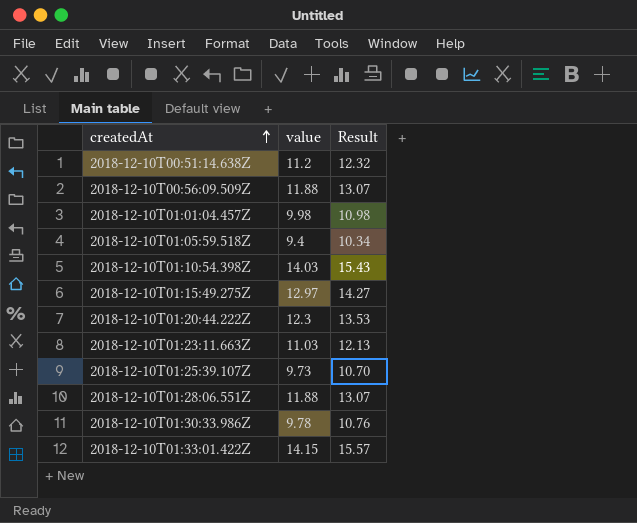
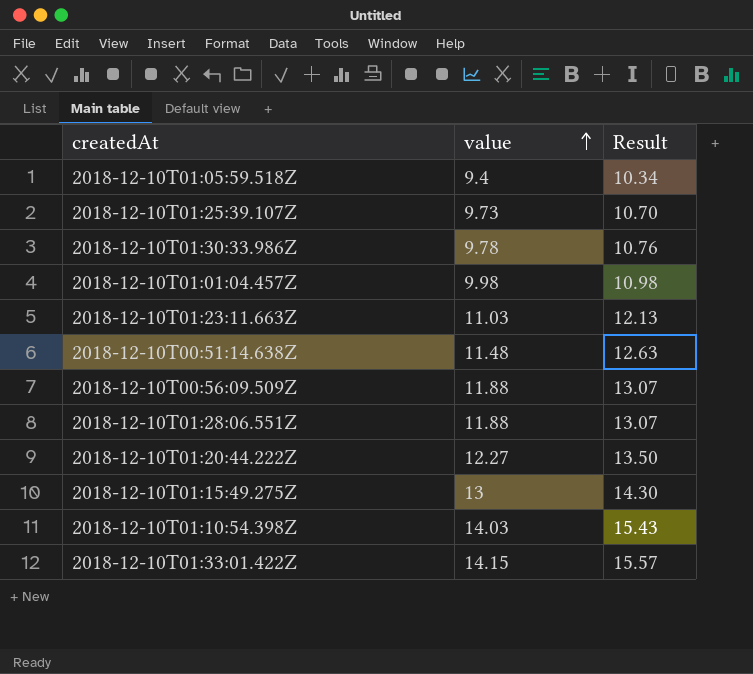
row order: createdAt ascending -> value ascending
2018-12-10T00:51:14.638Z | value: 11.2 -> 11.48
2018-12-10T00:51:14.638Z | Result: 12.32 -> 12.63
2018-12-10T01:20:44.222Z | value: 12.3 -> 12.27
2018-12-10T01:20:44.222Z | Result: 13.53 -> 13.50
2018-12-10T01:15:49.275Z | value: 12.97 -> 13
2018-12-10T01:15:49.275Z | Result: 14.27 -> 14.30

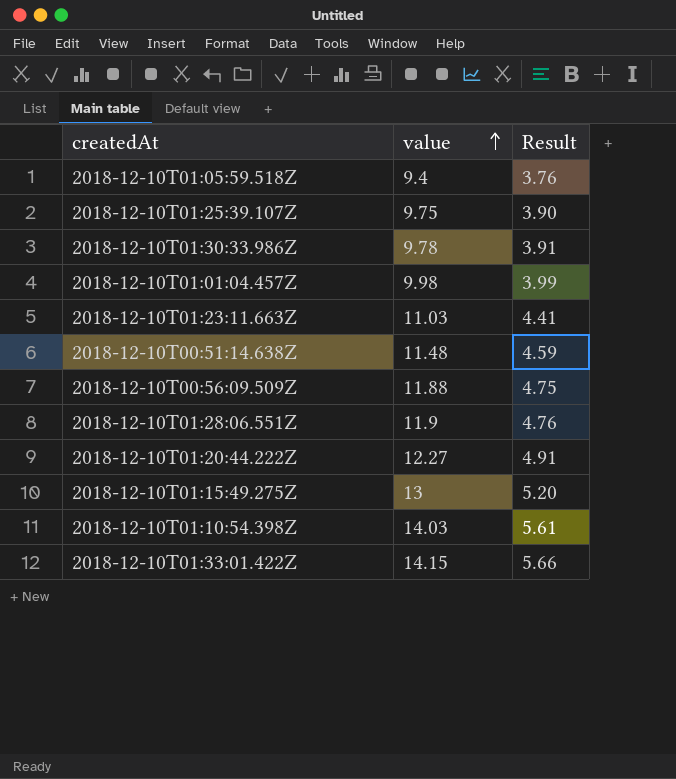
column Result | formula: [value] * 1.1 -> [value] * 0.4
2018-12-10T01:25:39.107Z | value: 9.73 -> 9.75
2018-12-10T01:28:06.551Z | value: 11.88 -> 11.9

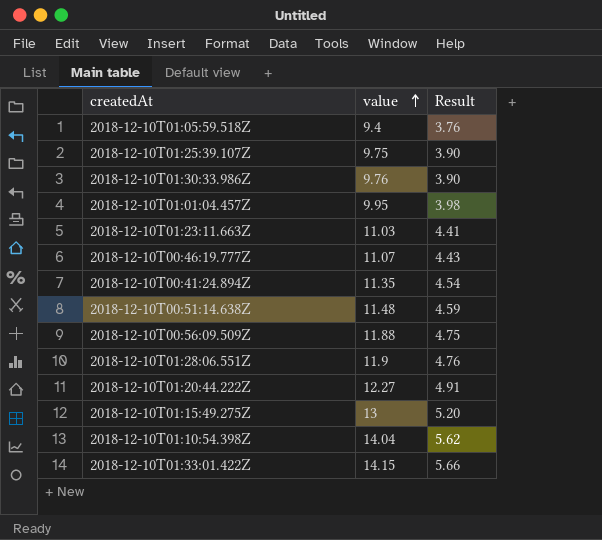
2018-12-10T01:30:33.986Z | value: 9.78 -> 9.76
2018-12-10T01:30:33.986Z | Result: 3.91 -> 3.90
2018-12-10T01:01:04.457Z | value: 9.98 -> 9.95
2018-12-10T01:01:04.457Z | Result: 3.99 -> 3.98
row 2018-12-10T00:46:19.777Z: none -> 11.07 | 4.43
row 2018-12-10T00:41:24.894Z: none -> 11.35 | 4.54
2018-12-10T01:10:54.398Z | value: 14.03 -> 14.04
2018-12-10T01:10:54.398Z | Result: 5.61 -> 5.62

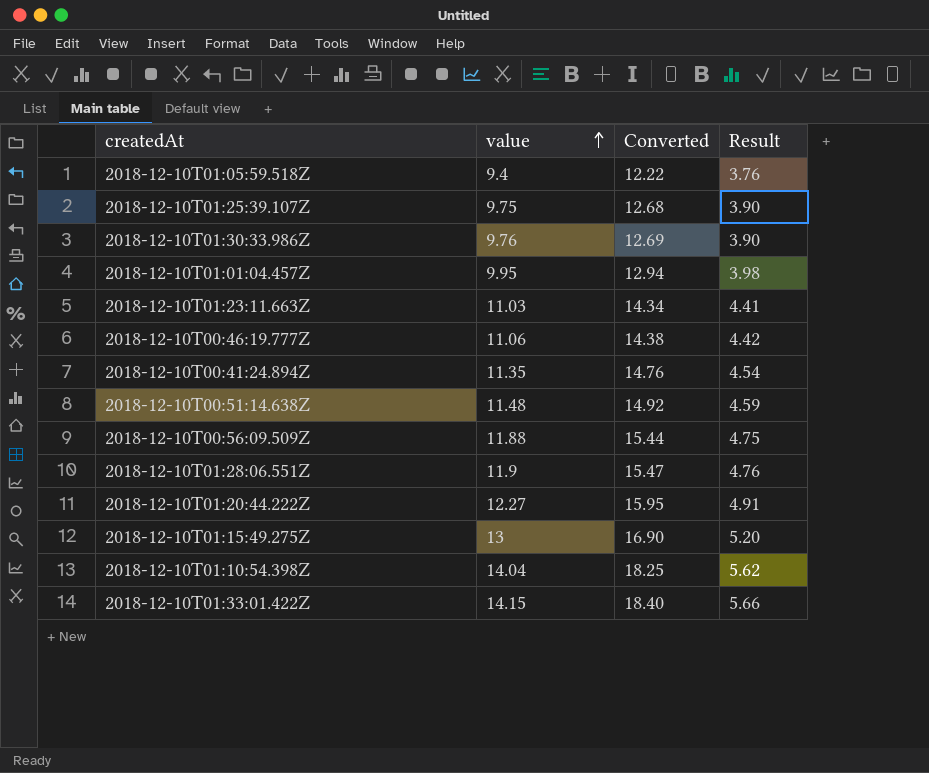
column Converted | formula: none -> [value] * 1.3
2018-12-10T00:46:19.777Z | value: 11.07 -> 11.06
2018-12-10T00:46:19.777Z | Result: 4.43 -> 4.42

